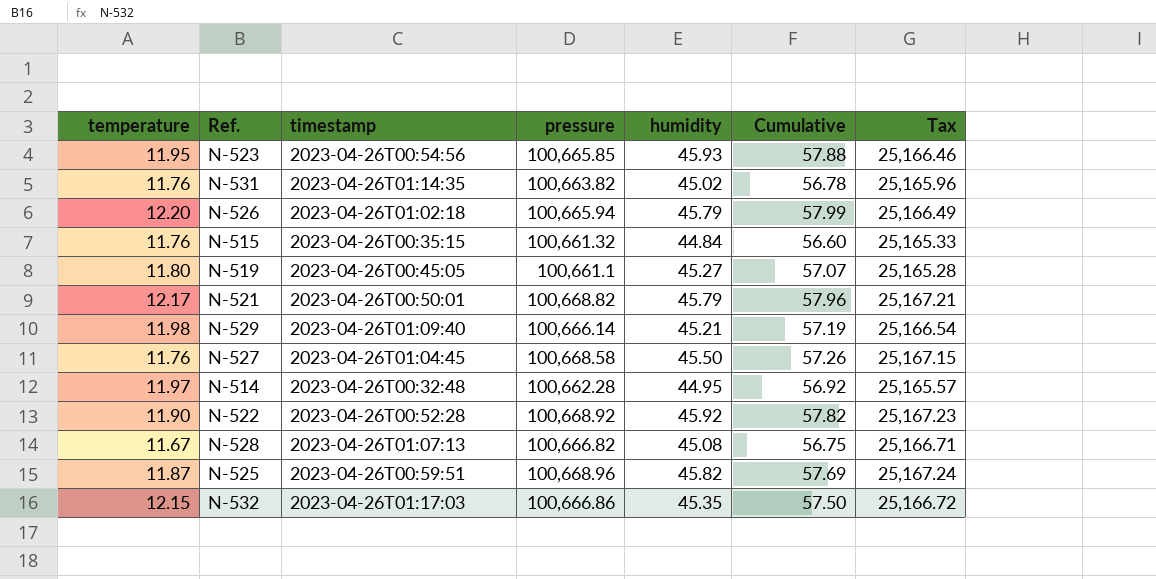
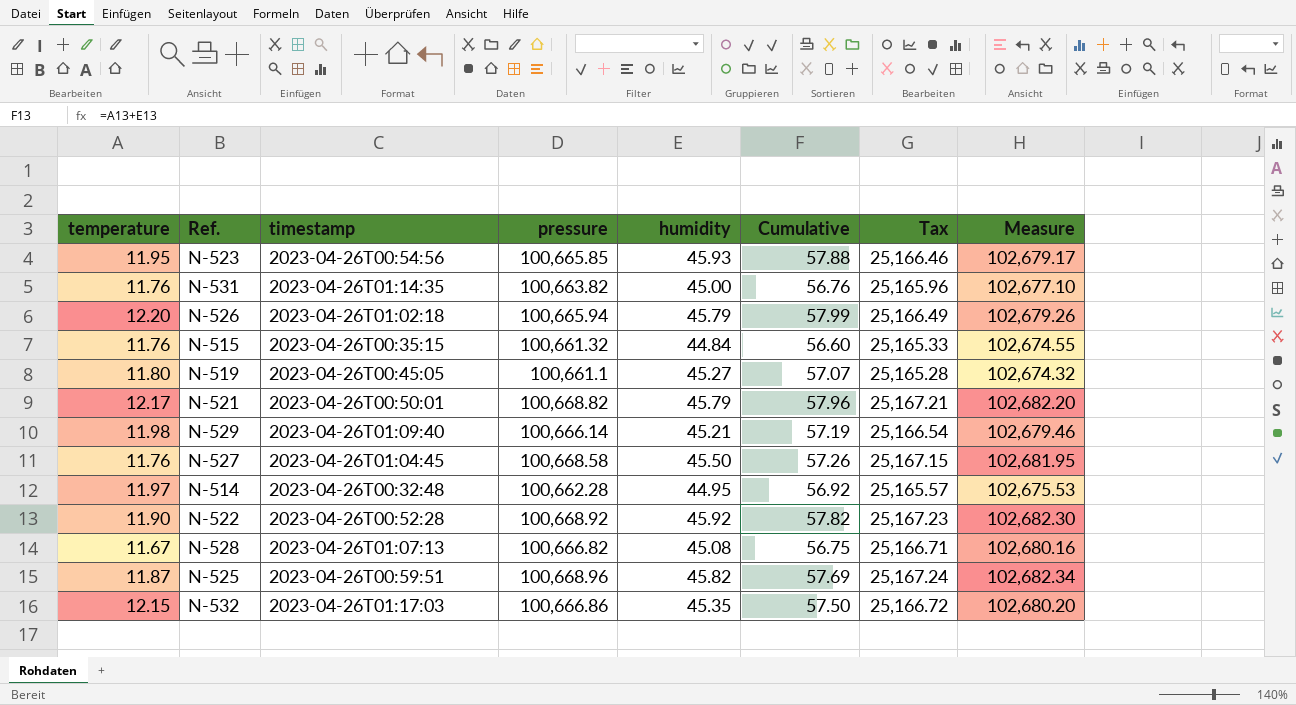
column Measure | formula: none -> [pressure] * 1.02
N-531 | humidity: 45.02 -> 45.00
N-531 | Cumulative: 56.78 -> 56.76

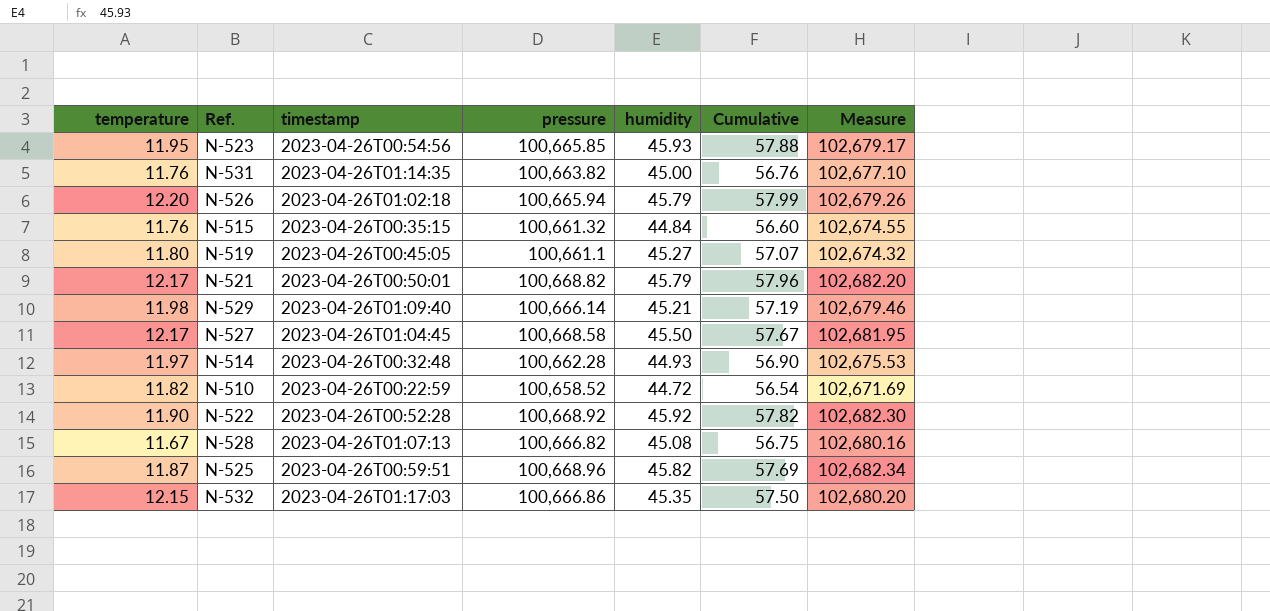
column Tax | formula: [pressure] * 0.25 -> none
N-527 | temperature: 11.76 -> 12.17
N-527 | Cumulative: 57.26 -> 57.67
N-514 | humidity: 44.95 -> 44.93
N-514 | Cumulative: 56.92 -> 56.90
row N-510: none -> 11.82 | 2023-04-26T00:22:59 | 100,658.52 | 44.72 | 56.54 | 102,671.69

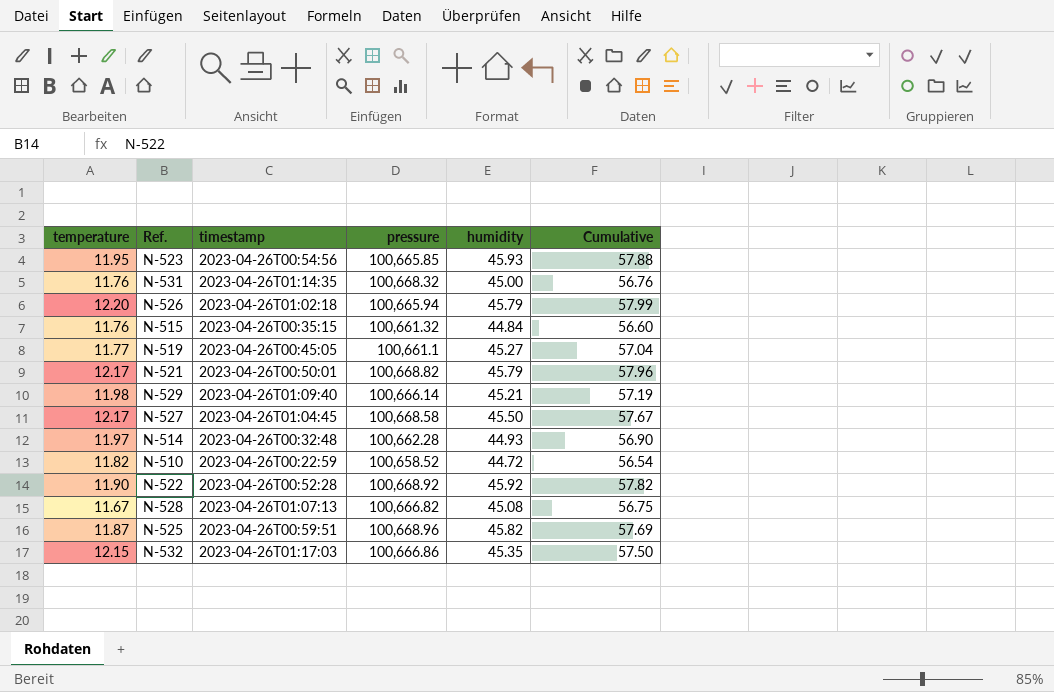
column Measure | formula: [pressure] * 1.02 -> none
N-531 | pressure: 100,663.82 -> 100,668.32
N-519 | temperature: 11.80 -> 11.77
N-519 | Cumulative: 57.07 -> 57.04

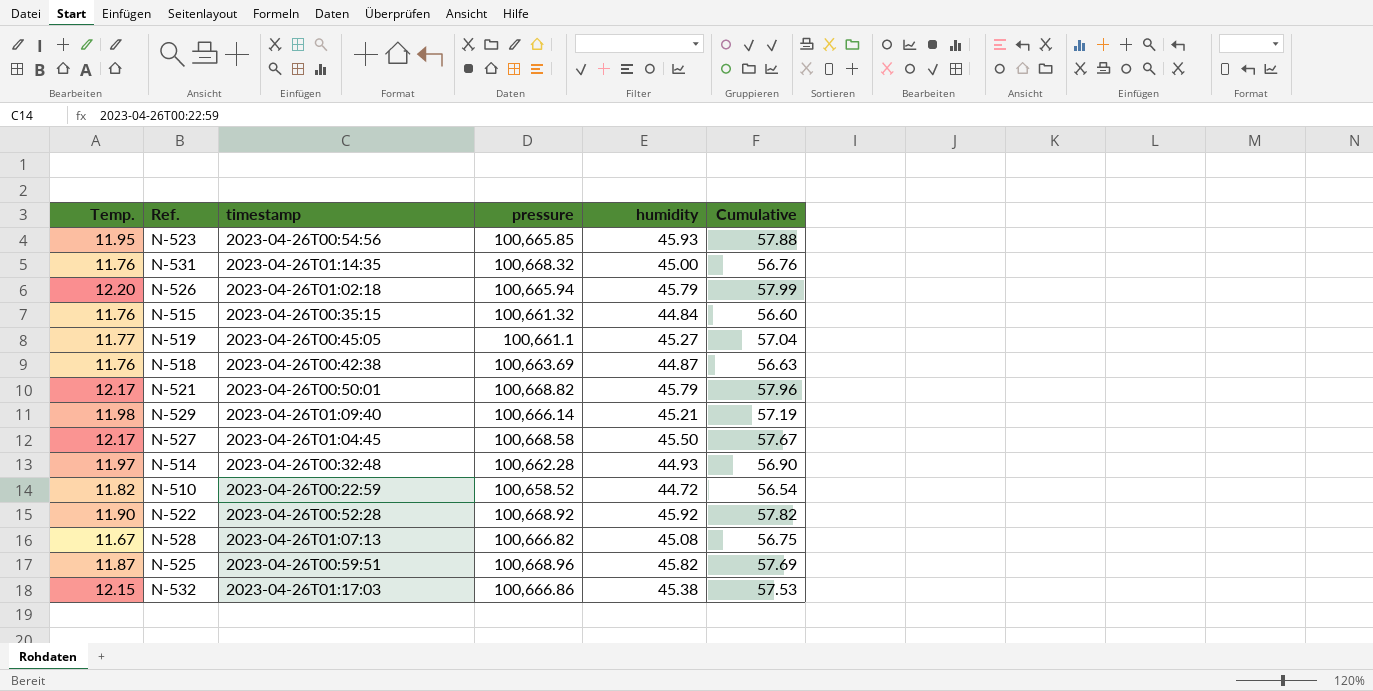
column name: temperature -> Temp.
row N-518: none -> 11.76 | 2023-04-26T00:42:38 | 100,663.69 | 44.87 | 56.63
N-532 | humidity: 45.35 -> 45.38
N-532 | Cumulative: 57.50 -> 57.53

